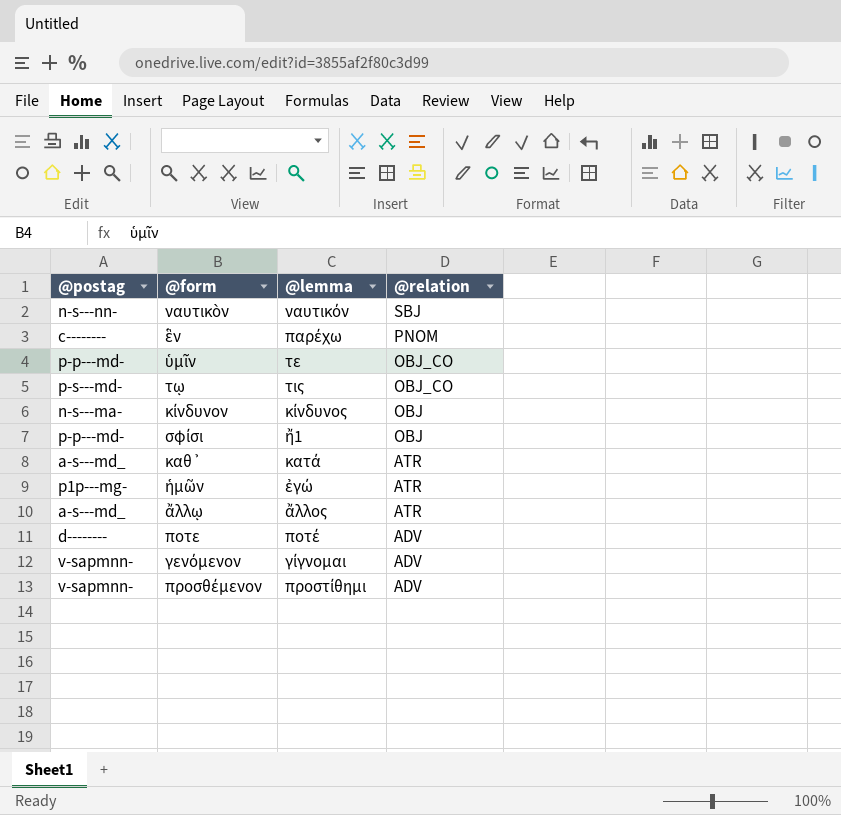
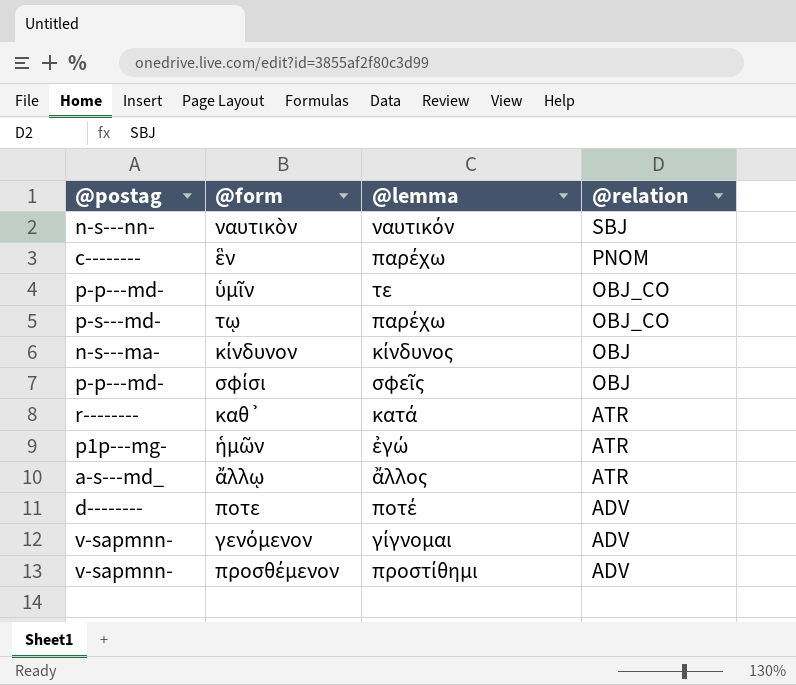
τῳ | @lemma: τις -> παρέχω
σφίσι | @lemma: ἤ1 -> σφεῖς
καθ᾽ | @postag: a-s---md_ -> r--------

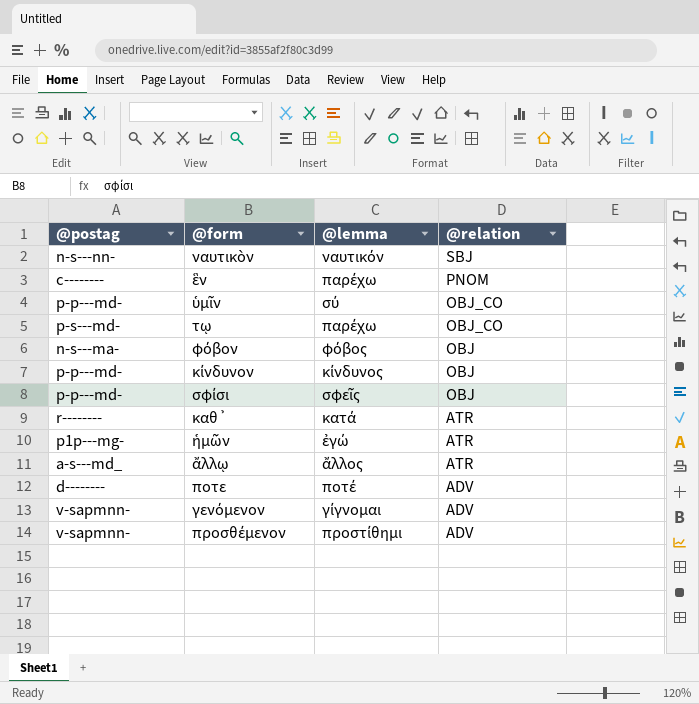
ὑμῖν | @lemma: τε -> σύ
row φόβον: none -> n-s---ma- | φόβος | OBJ
κίνδυνον | @postag: n-s---ma- -> p-p---md-

